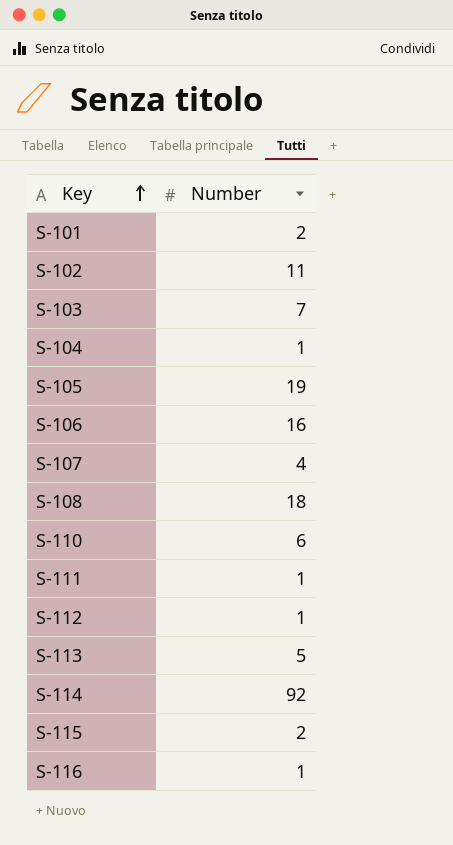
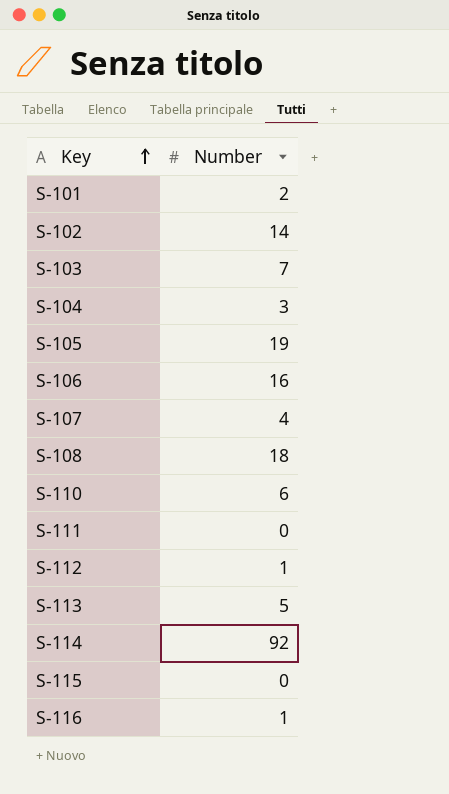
S-102 | Number: 11 -> 14
S-104 | Number: 1 -> 3
S-111 | Number: 1 -> 0
S-115 | Number: 2 -> 0

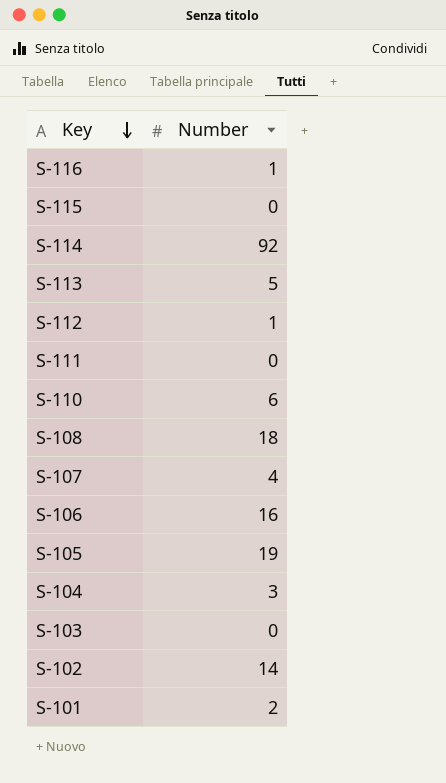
row order: Key ascending -> Key descending
S-103 | Number: 7 -> 0

